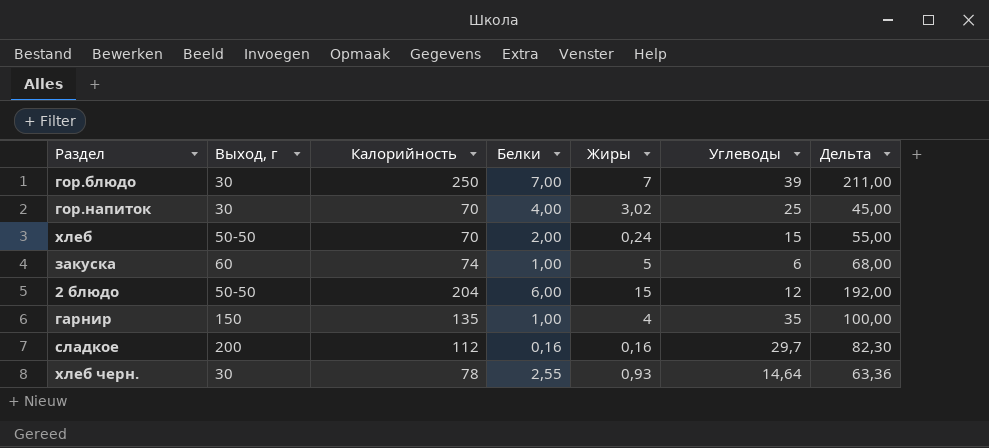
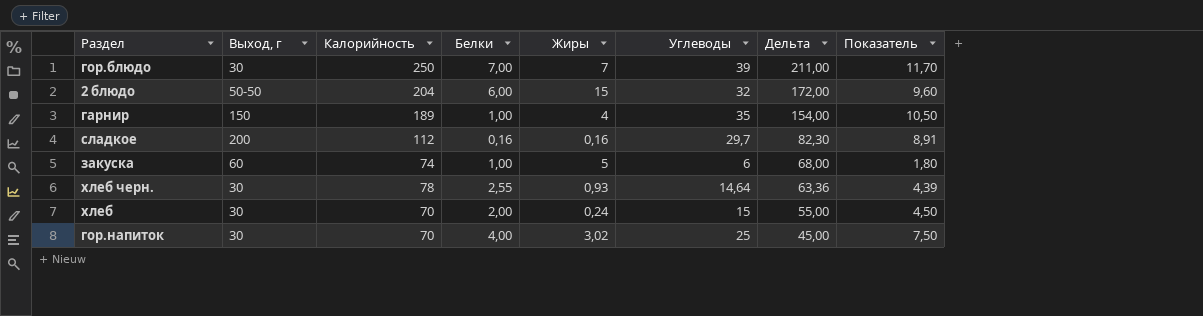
row order: none -> Дельта descending
column Показатель | formula: none -> [Углеводы] * 0,3
2 блюдо | Углеводы: 12 -> 32
2 блюдо | Дельта: 192,00 -> 172,00
гарнир | Калорийность: 135 -> 189
гарнир | Дельта: 100,00 -> 154,00
хлеб | Выход, г: 50-50 -> 30

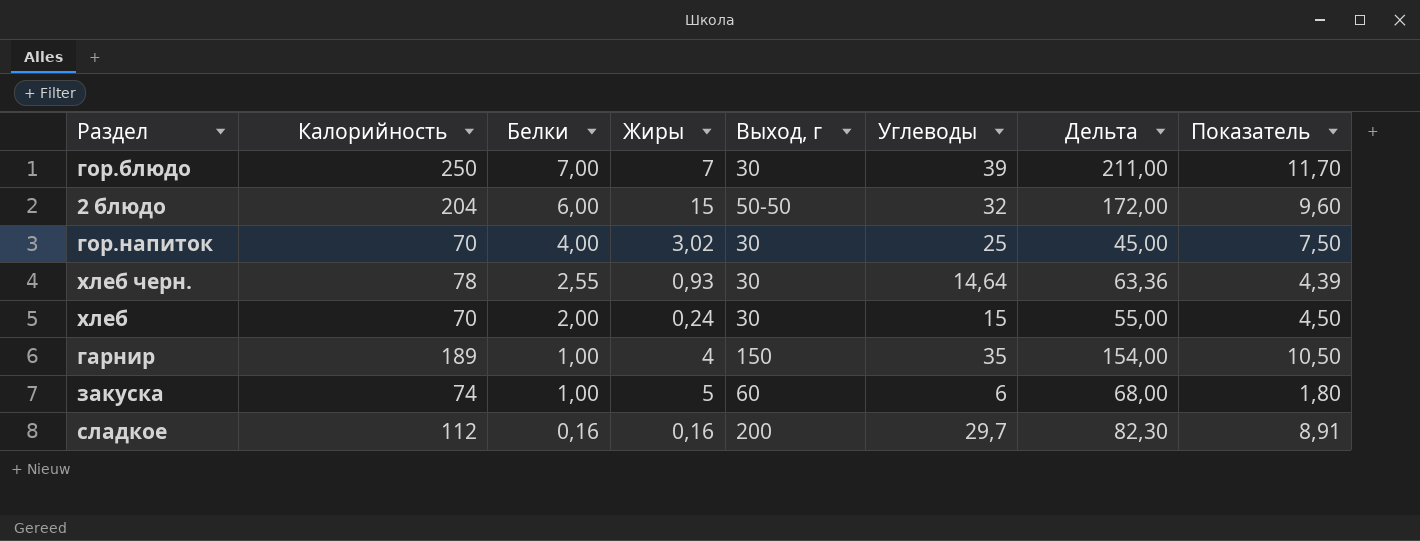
row order: Дельта descending -> Белки descending
column Выход, г | position: 2 -> 5

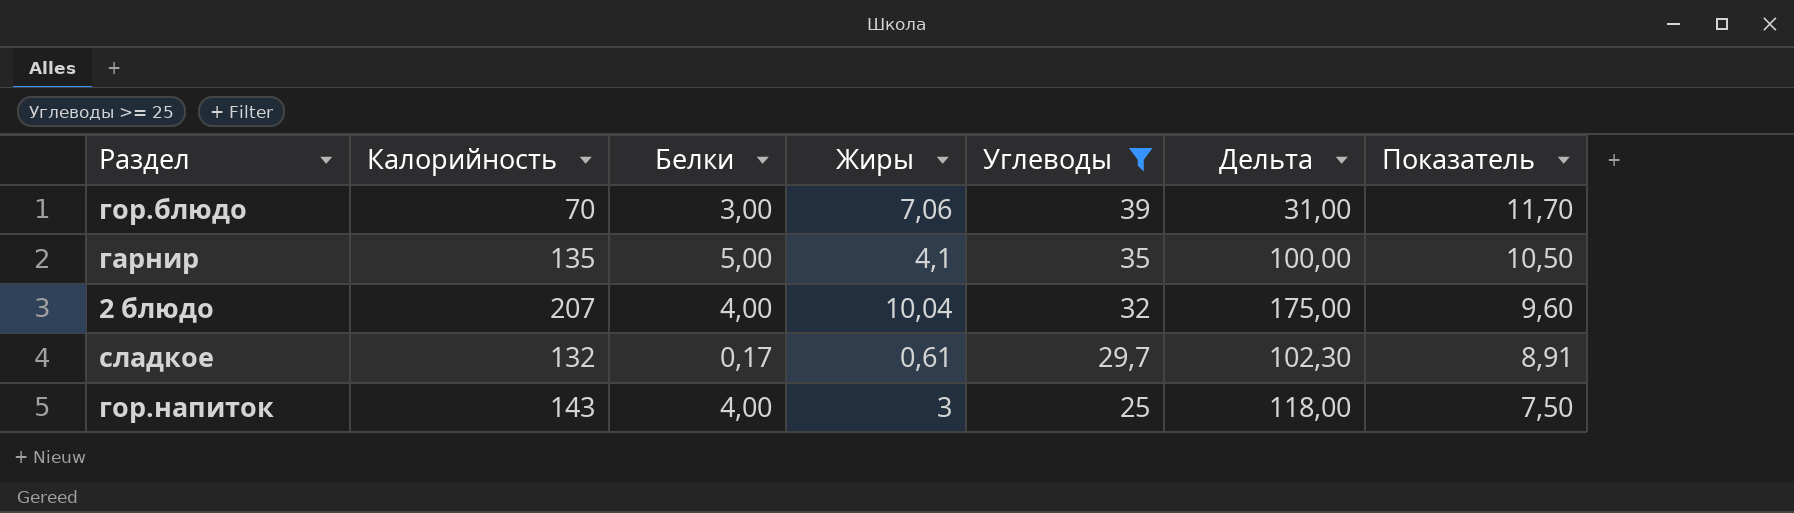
filter: none -> Углеводы >= 25
row order: Белки descending -> Углеводы descending
column Выход, г | position: 5 -> none
гор.блюдо | Калорийность: 250 -> 70
гор.блюдо | Белки: 7,00 -> 3,00
гор.блюдо | Жиры: 7 -> 7,06
гор.блюдо | Дельта: 211,00 -> 31,00
гарнир | Калорийность: 189 -> 135
гарнир | Белки: 1,00 -> 5,00
гарнир | Жиры: 4 -> 4,1
гарнир | Дельта: 154,00 -> 100,00
2 блюдо | Калорийность: 204 -> 207
2 блюдо | Белки: 6,00 -> 4,00
2 блюдо | Жиры: 15 -> 10,04
2 блюдо | Дельта: 172,00 -> 175,00
сладкое | Калорийность: 112 -> 132
сладкое | Белки: 0,16 -> 0,17
сладкое | Жиры: 0,16 -> 0,61
сладкое | Дельта: 82,30 -> 102,30
гор.напиток | Калорийность: 70 -> 143
гор.напиток | Жиры: 3,02 -> 3
гор.напиток | Дельта: 45,00 -> 118,00

